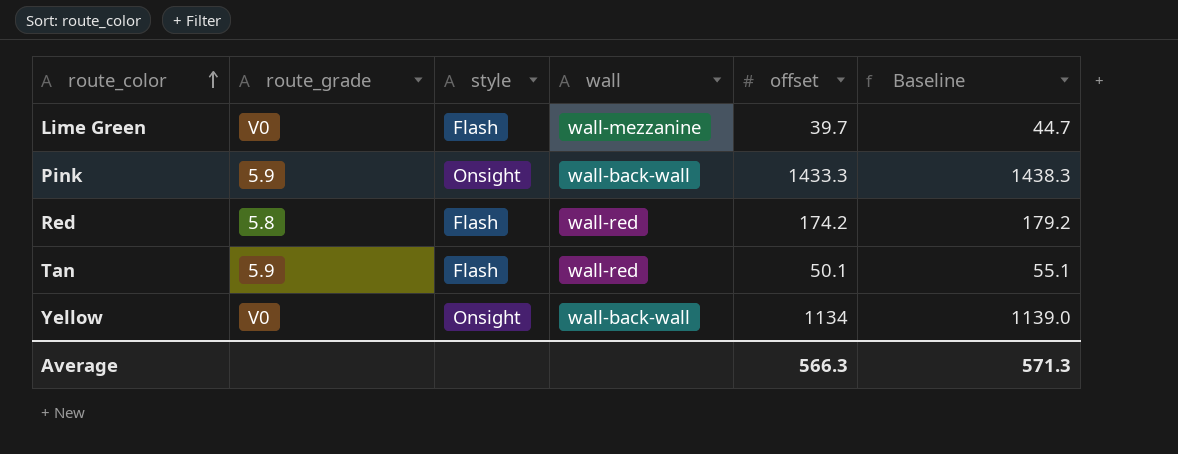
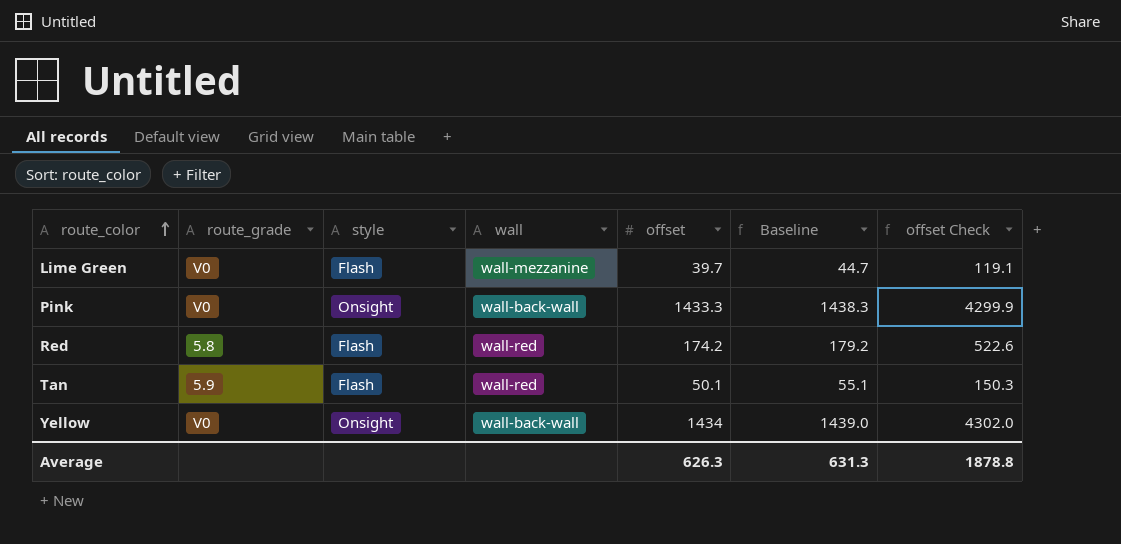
column offset Check | formula: none -> [offset] * 3
Pink | route_grade: 5.9 -> V0
Yellow | offset: 1134 -> 1434
Yellow | Baseline: 1139.0 -> 1439.0
Average | offset: 566.3 -> 626.3
Average | Baseline: 571.3 -> 631.3

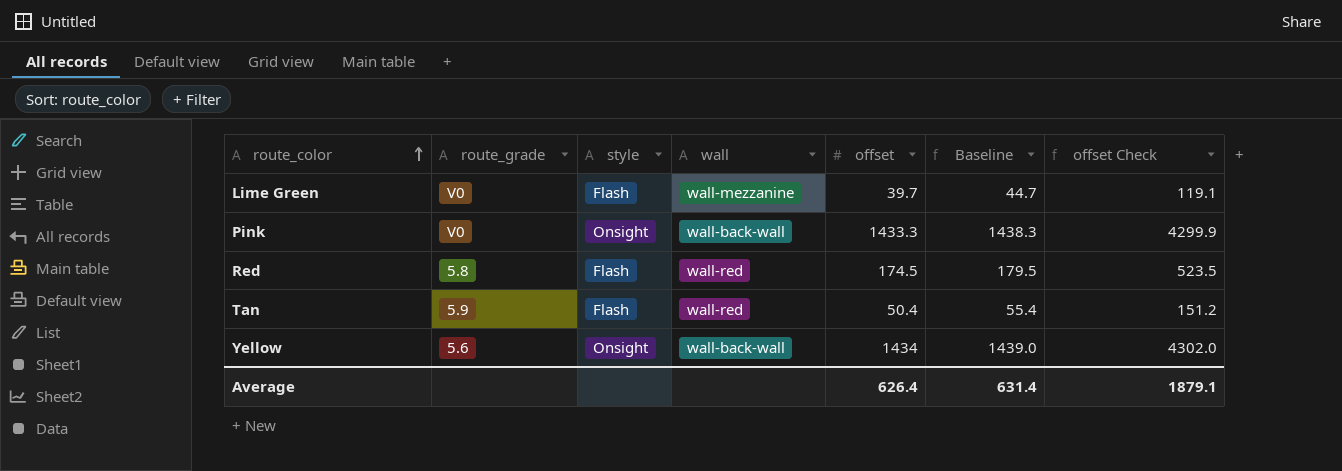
Red | offset: 174.2 -> 174.5
Red | Baseline: 179.2 -> 179.5
Red | offset Check: 522.6 -> 523.5
Tan | offset: 50.1 -> 50.4
Tan | Baseline: 55.1 -> 55.4
Tan | offset Check: 150.3 -> 151.2
Yellow | route_grade: V0 -> 5.6
Average | offset: 626.3 -> 626.4
Average | Baseline: 631.3 -> 631.4
Average | offset Check: 1878.8 -> 1879.1

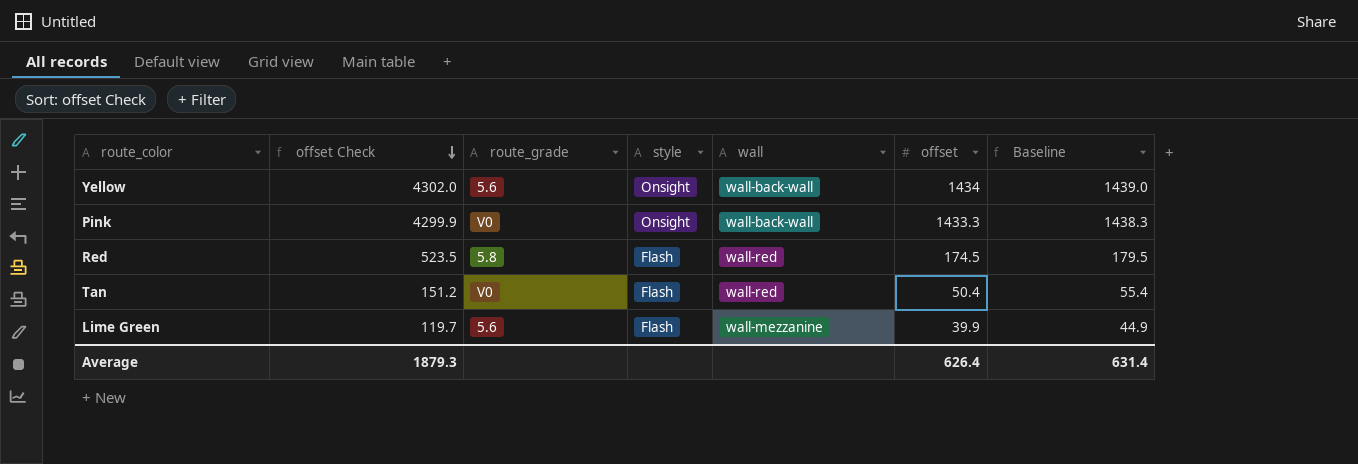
row order: route_color ascending -> offset Check descending
column offset Check | position: 7 -> 2
Tan | route_grade: 5.9 -> V0
Lime Green | offset Check: 119.1 -> 119.7
Lime Green | route_grade: V0 -> 5.6
Lime Green | offset: 39.7 -> 39.9
Lime Green | Baseline: 44.7 -> 44.9
Average | offset Check: 1879.1 -> 1879.3

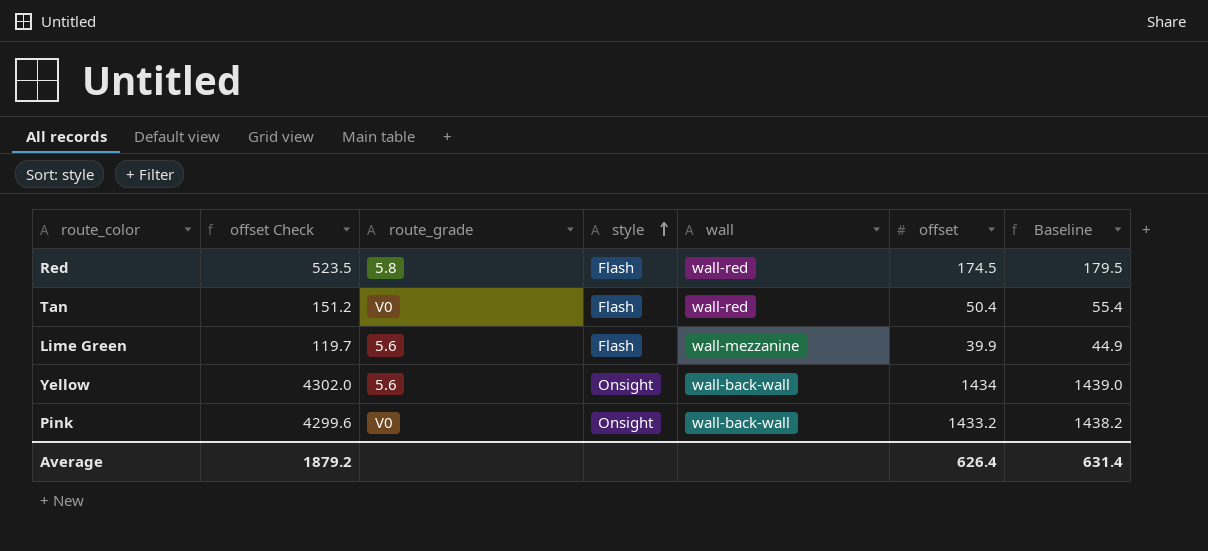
row order: offset Check descending -> style ascending
Pink | offset Check: 4299.9 -> 4299.6
Pink | offset: 1433.3 -> 1433.2
Pink | Baseline: 1438.3 -> 1438.2
Average | offset Check: 1879.3 -> 1879.2

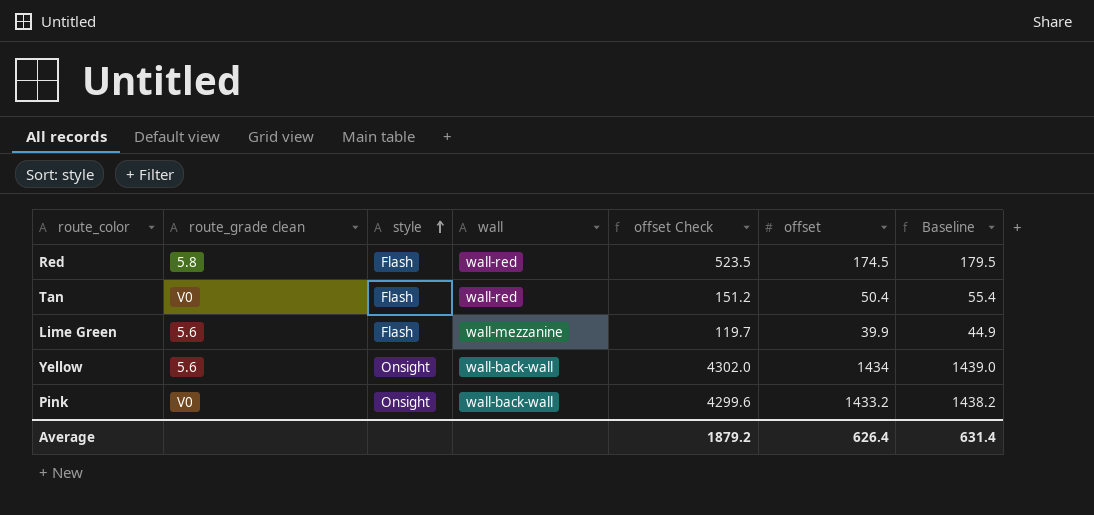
column name: route_grade -> route_grade clean
column offset Check | position: 2 -> 5

